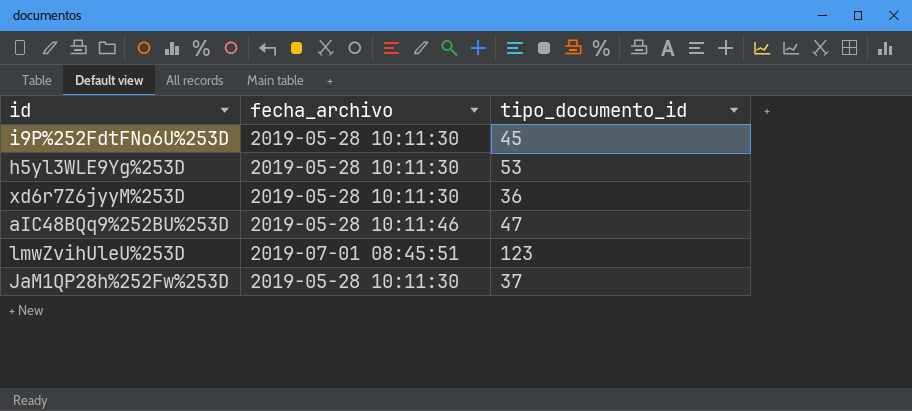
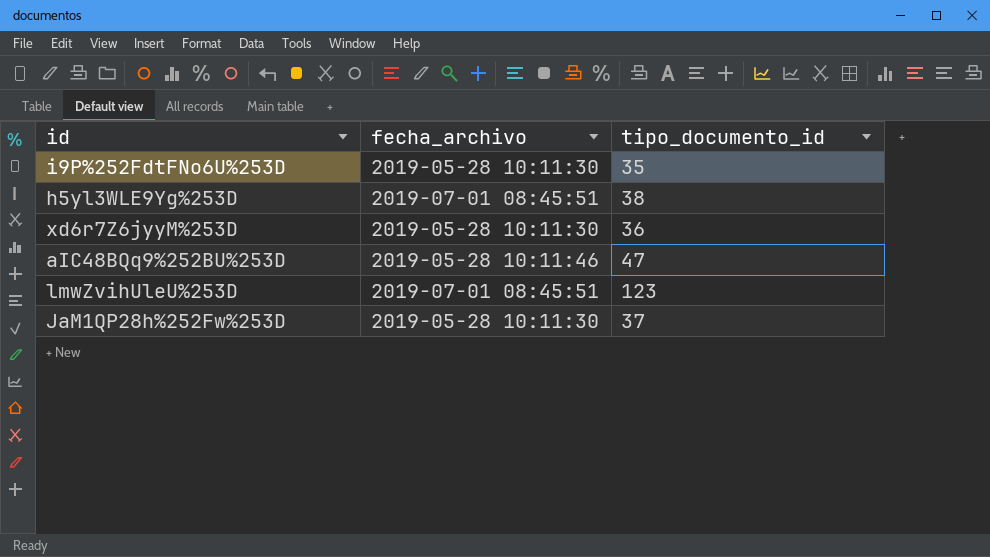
i9P%252FdtFNo6U%253D | tipo_documento_id: 45 -> 35
h5yl3WLE9Yg%253D | fecha_archivo: 2019-05-28 10:11:30 -> 2019-07-01 08:45:51
h5yl3WLE9Yg%253D | tipo_documento_id: 53 -> 38

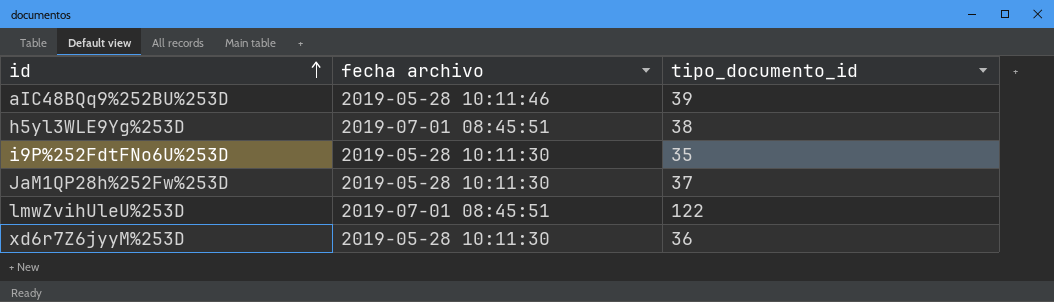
row order: none -> id ascending
column name: fecha_archivo -> fecha archivo
aIC48BQq9%252BU%253D | tipo_documento_id: 47 -> 39
lmwZvihUleU%253D | tipo_documento_id: 123 -> 122

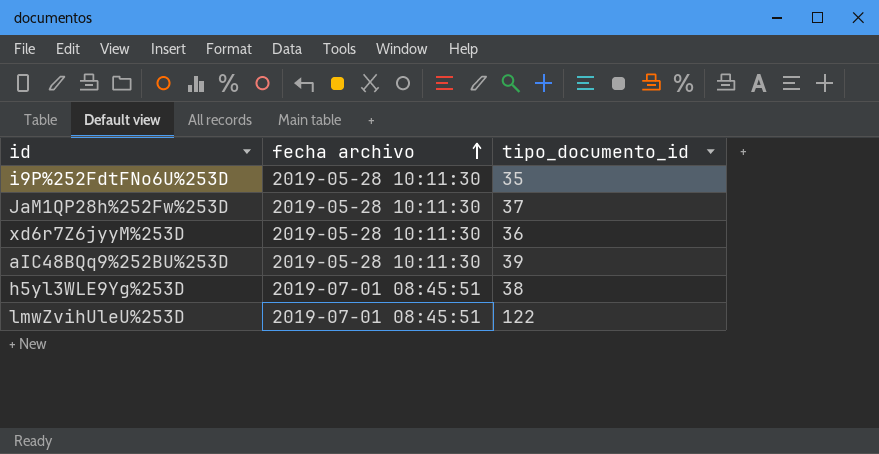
row order: id ascending -> fecha archivo ascending
aIC48BQq9%252BU%253D | fecha archivo: 2019-05-28 10:11:46 -> 2019-05-28 10:11:30

